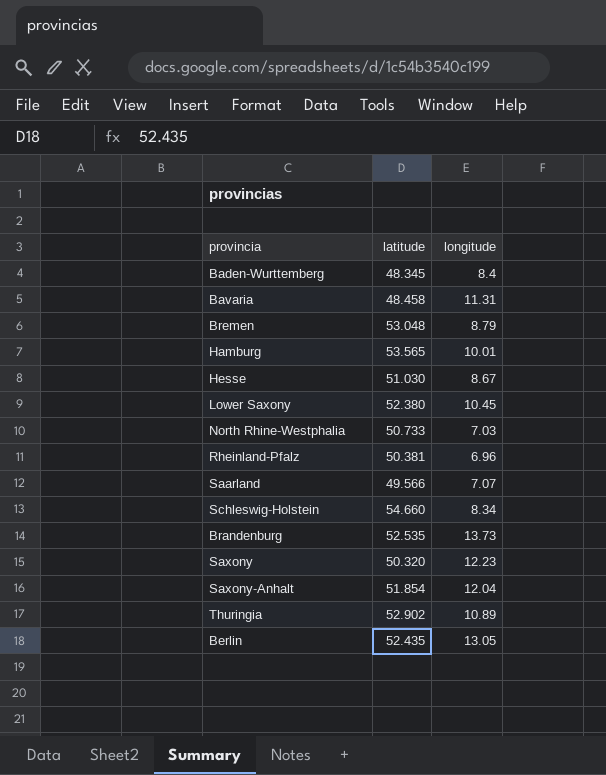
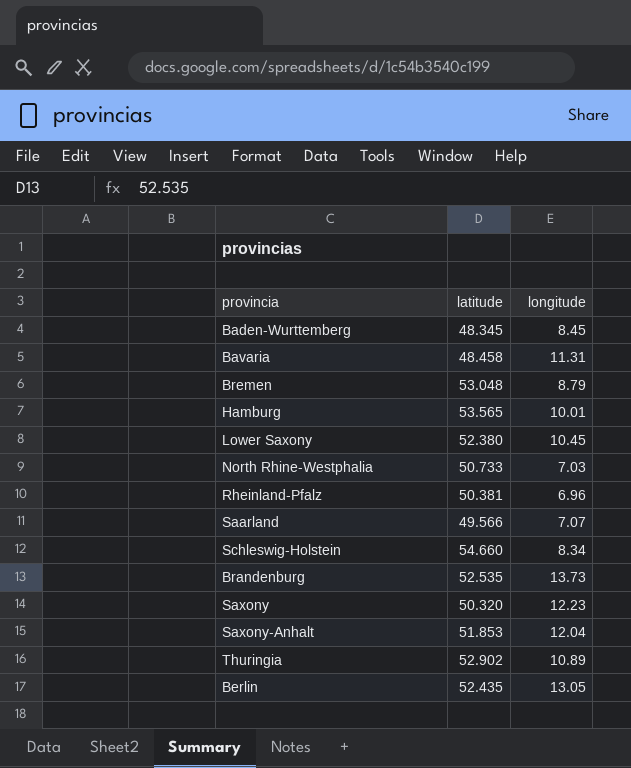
row Hesse: 51.030 | 8.67 -> none
Baden-Wurttemberg | longitude: 8.4 -> 8.45
Saxony-Anhalt | latitude: 51.854 -> 51.853

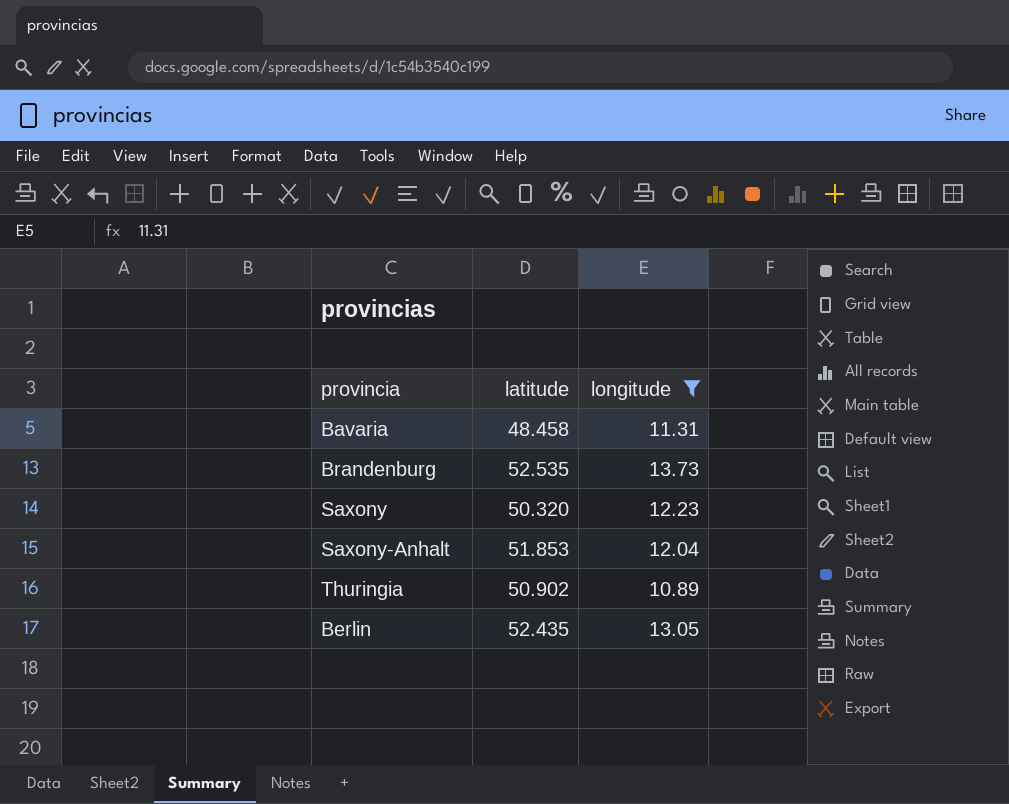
filter: none -> longitude >= 10.89
Thuringia | latitude: 52.902 -> 50.902

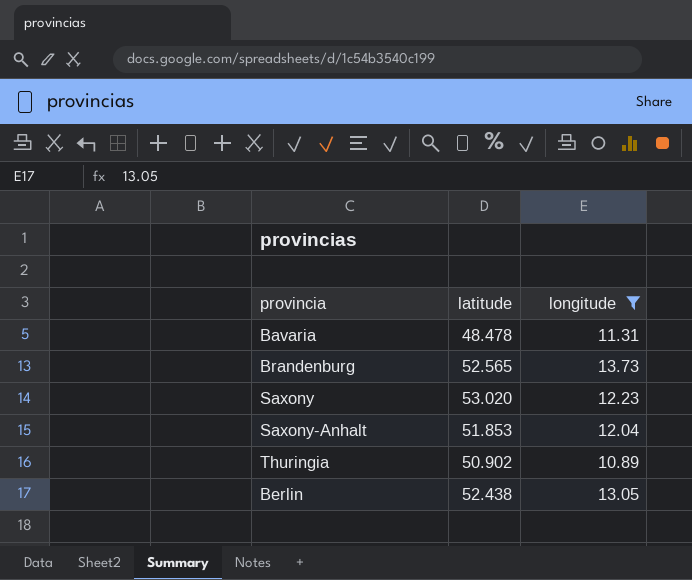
Bavaria | latitude: 48.458 -> 48.478
Brandenburg | latitude: 52.535 -> 52.565
Saxony | latitude: 50.320 -> 53.020
Berlin | latitude: 52.435 -> 52.438

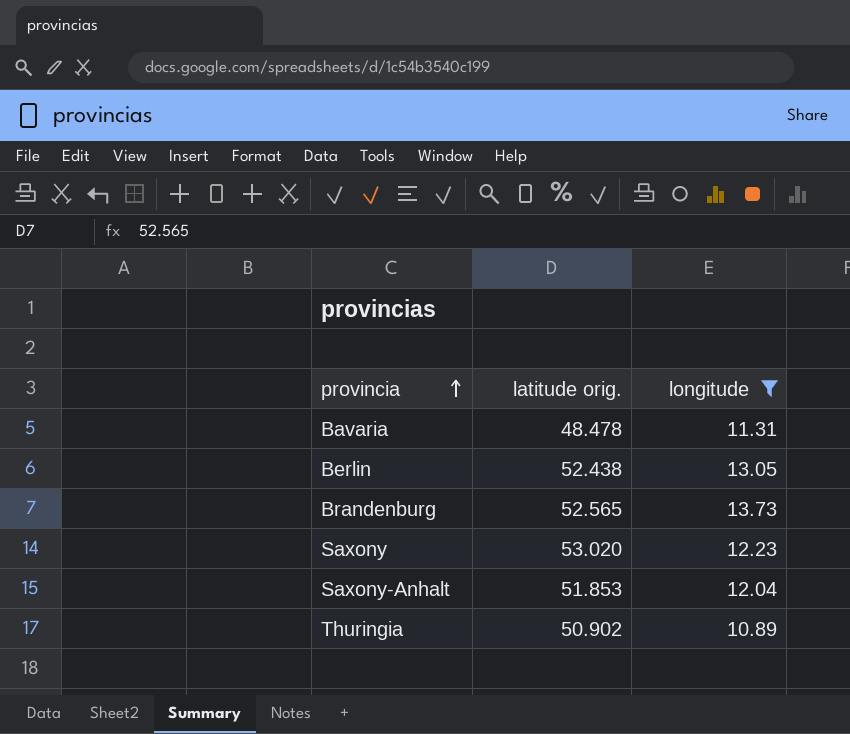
row order: none -> provincia ascending
column name: latitude -> latitude orig.

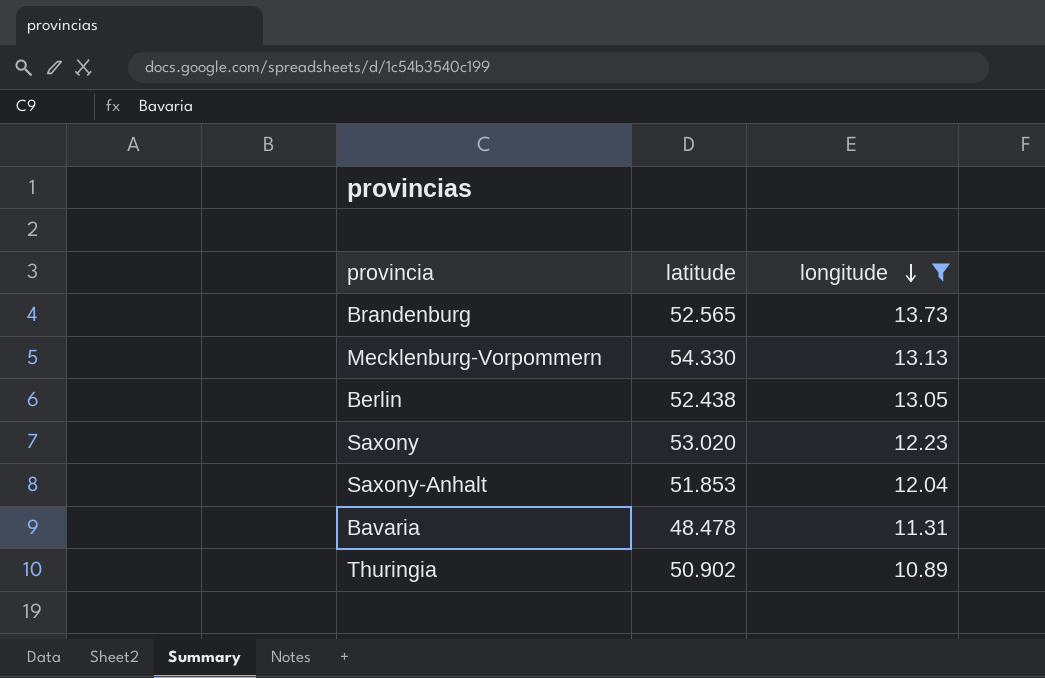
row order: provincia ascending -> longitude descending
column name: latitude orig. -> latitude
row Mecklenburg-Vorpommern: none -> 54.330 | 13.13

